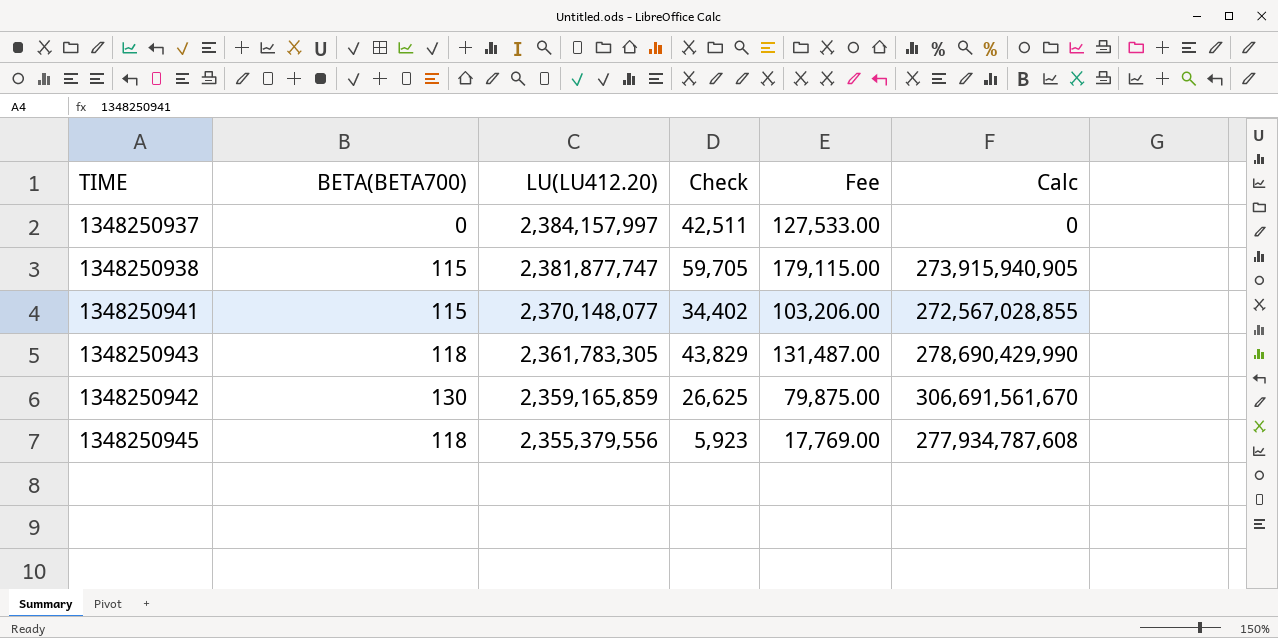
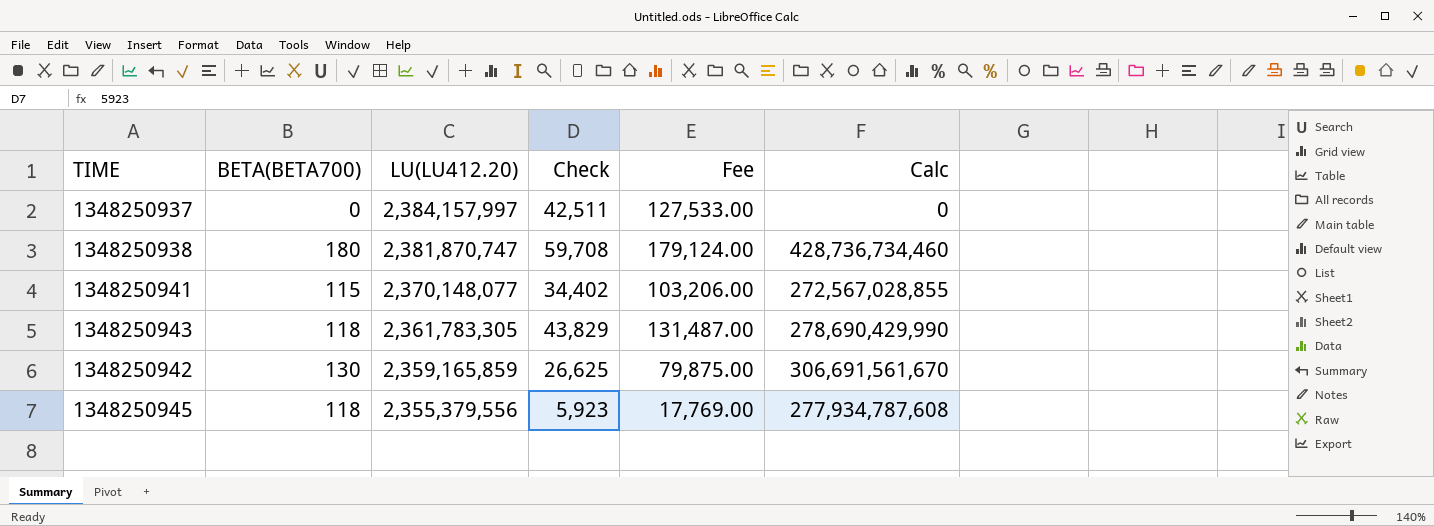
1348250938 | BETA(BETA700): 115 -> 180
1348250938 | LU(LU412.20): 2,381,877,747 -> 2,381,870,747
1348250938 | Check: 59,705 -> 59,708
1348250938 | Fee: 179,115.00 -> 179,124.00
1348250938 | Calc: 273,915,940,905 -> 428,736,734,460

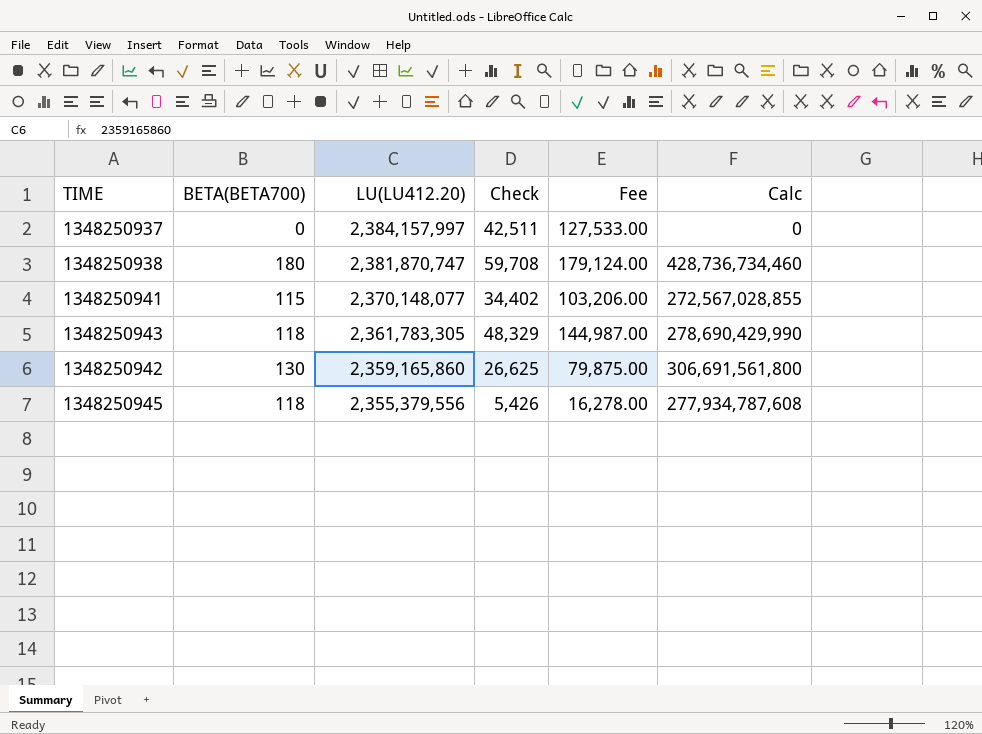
1348250943 | Check: 43,829 -> 48,329
1348250943 | Fee: 131,487.00 -> 144,987.00
1348250942 | LU(LU412.20): 2,359,165,859 -> 2,359,165,860
1348250942 | Calc: 306,691,561,670 -> 306,691,561,800
1348250945 | Check: 5,923 -> 5,426
1348250945 | Fee: 17,769.00 -> 16,278.00

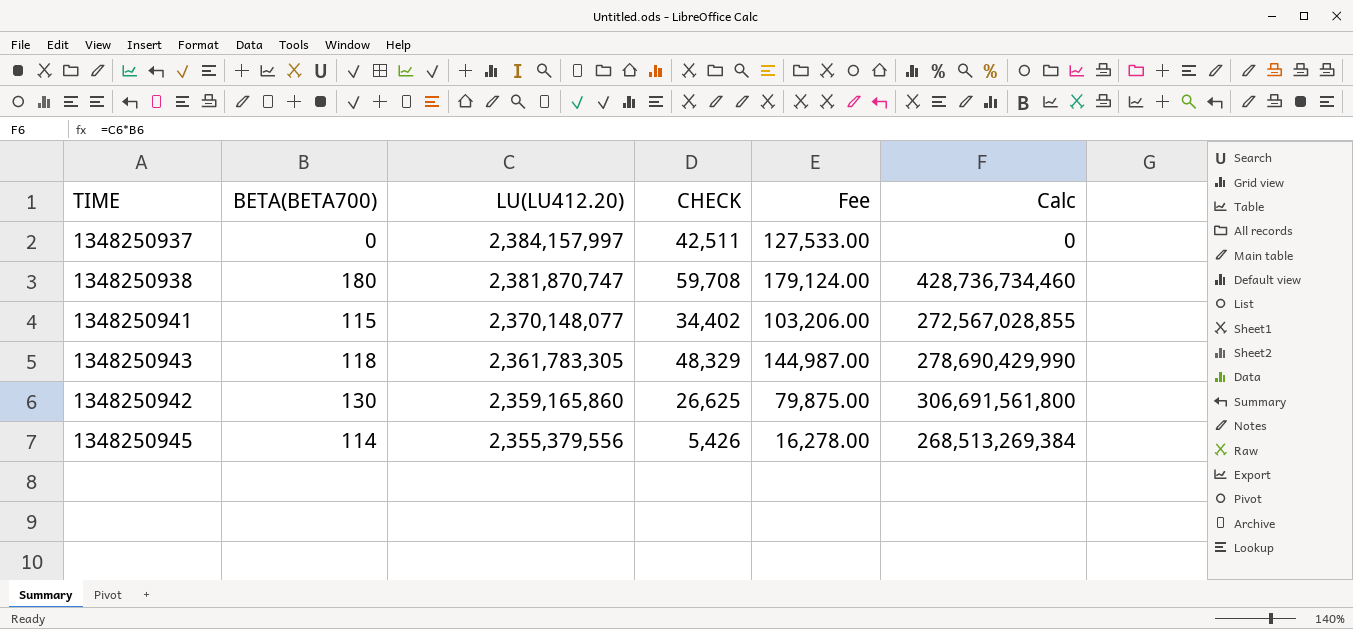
column name: Check -> CHECK
1348250945 | BETA(BETA700): 118 -> 114
1348250945 | Calc: 277,934,787,608 -> 268,513,269,384

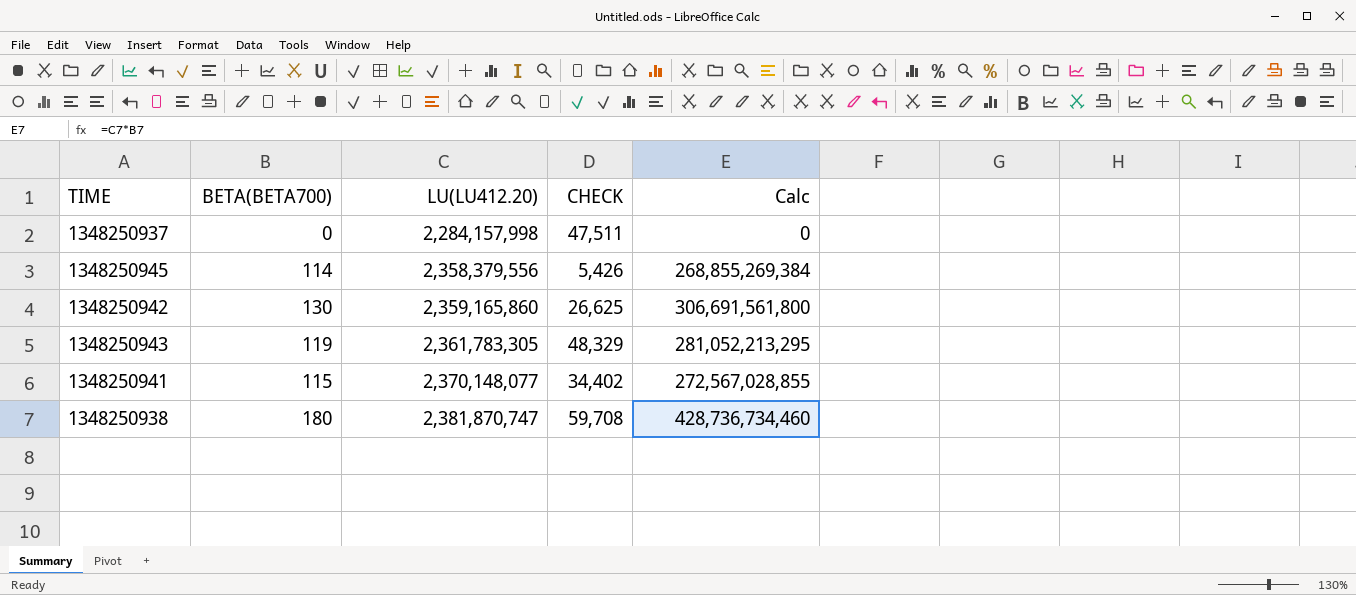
row order: LU(LU412.20) descending -> LU(LU412.20) ascending
column Fee | formula: [CHECK] * 3 -> none
1348250937 | LU(LU412.20): 2,384,157,997 -> 2,284,157,998
1348250937 | CHECK: 42,511 -> 47,511
1348250945 | LU(LU412.20): 2,355,379,556 -> 2,358,379,556
1348250945 | Calc: 268,513,269,384 -> 268,855,269,384
1348250943 | BETA(BETA700): 118 -> 119
1348250943 | Calc: 278,690,429,990 -> 281,052,213,295

